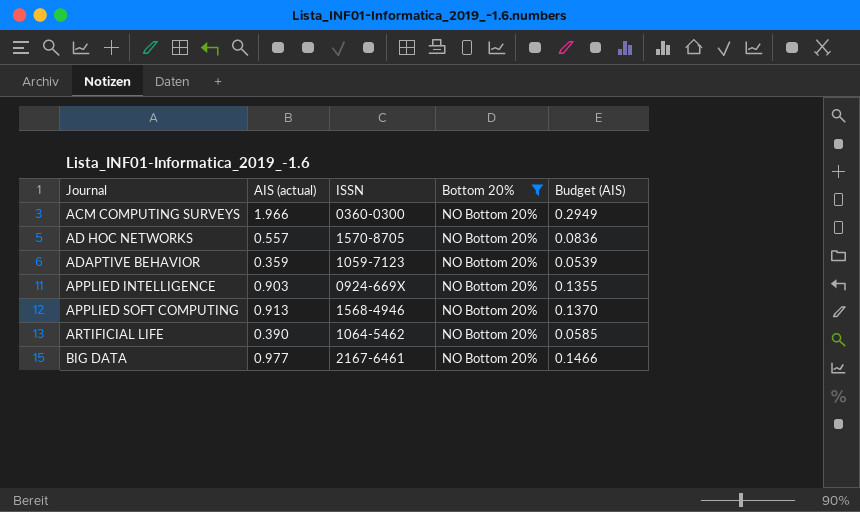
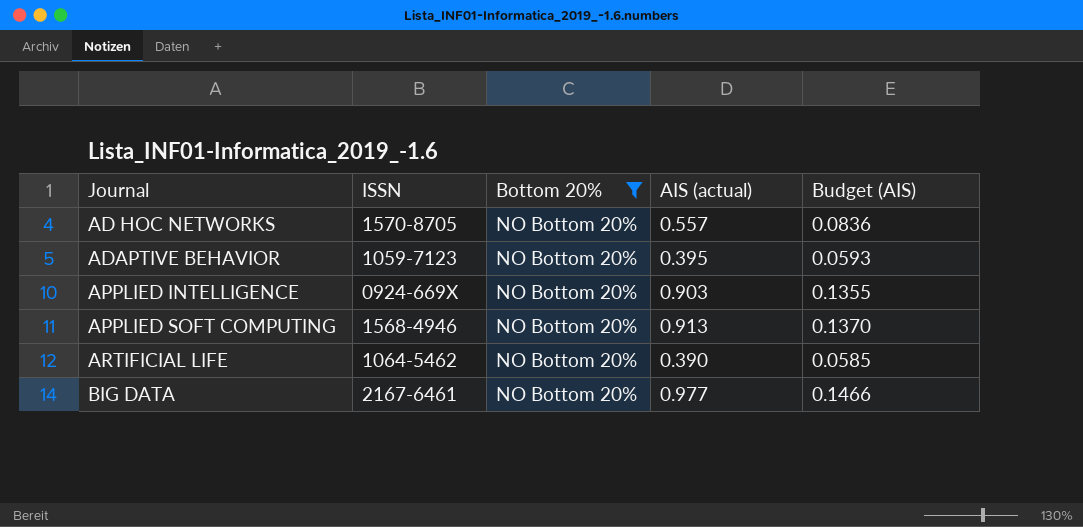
column AIS (actual) | position: 2 -> 4
row ACM COMPUTING SURVEYS: 1.966 | 0360-0300 | NO Bottom 20% | 0.2949 -> none
ADAPTIVE BEHAVIOR | AIS (actual): 0.359 -> 0.395
ADAPTIVE BEHAVIOR | Budget (AIS): 0.0539 -> 0.0593

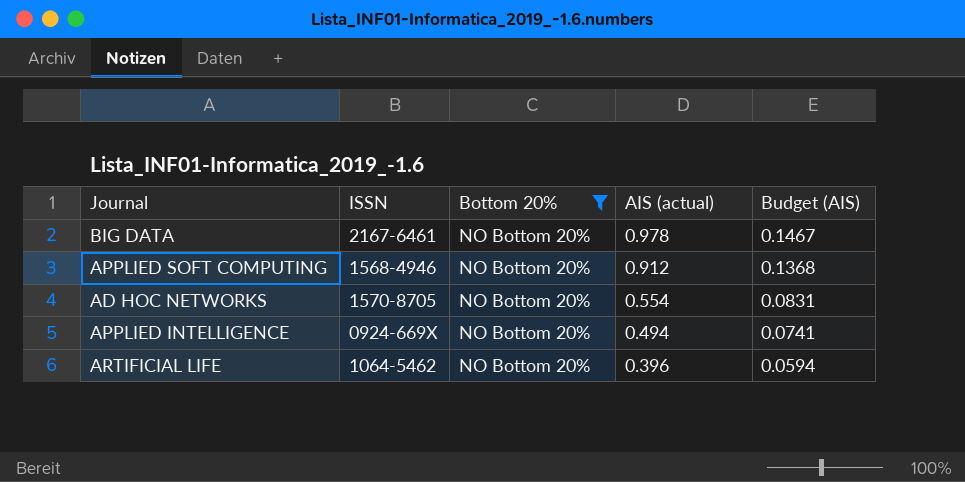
row order: Journal ascending -> AIS (actual) descending
row ADAPTIVE BEHAVIOR: 1059-7123 | NO Bottom 20% | 0.395 | 0.0593 -> none
BIG DATA | AIS (actual): 0.977 -> 0.978
BIG DATA | Budget (AIS): 0.1466 -> 0.1467
APPLIED SOFT COMPUTING | AIS (actual): 0.913 -> 0.912
APPLIED SOFT COMPUTING | Budget (AIS): 0.1370 -> 0.1368
AD HOC NETWORKS | AIS (actual): 0.557 -> 0.554
AD HOC NETWORKS | Budget (AIS): 0.0836 -> 0.0831
APPLIED INTELLIGENCE | AIS (actual): 0.903 -> 0.494
APPLIED INTELLIGENCE | Budget (AIS): 0.1355 -> 0.0741
ARTIFICIAL LIFE | AIS (actual): 0.390 -> 0.396
ARTIFICIAL LIFE | Budget (AIS): 0.0585 -> 0.0594

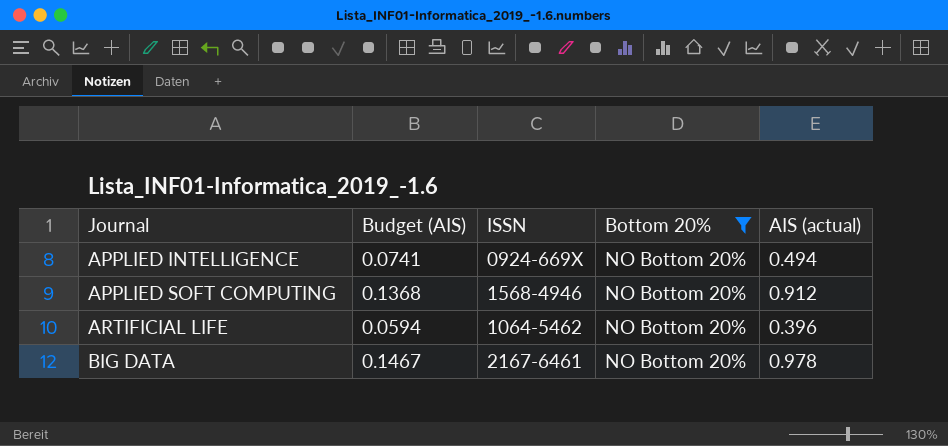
row order: AIS (actual) descending -> Journal ascending
column Budget (AIS) | position: 5 -> 2
row AD HOC NETWORKS: 1570-8705 | NO Bottom 20% | 0.554 | 0.0831 -> none

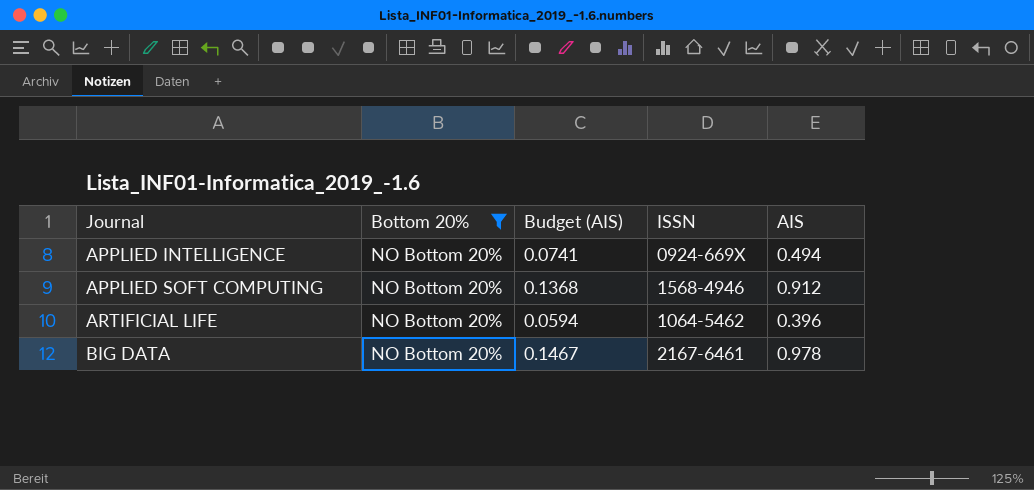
column Bottom 20% | position: 4 -> 2
column name: AIS (actual) -> AIS

